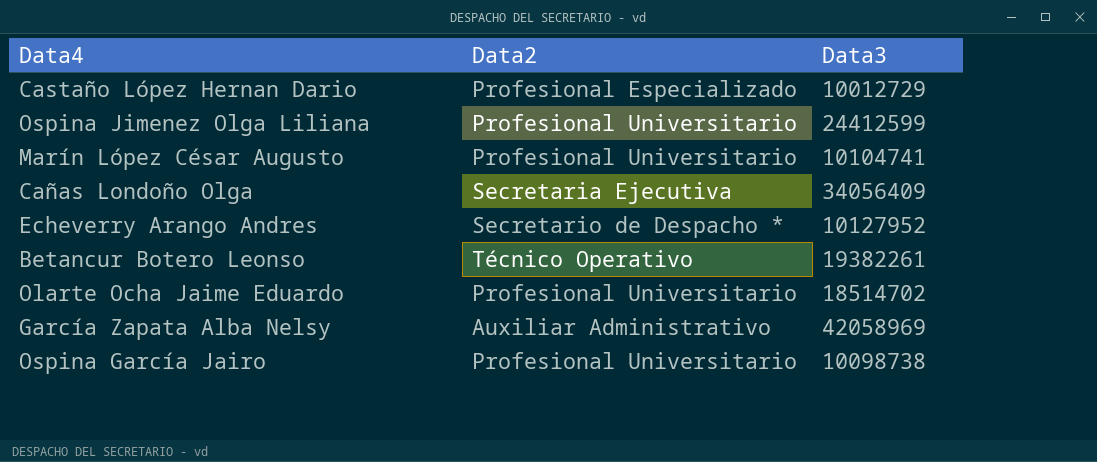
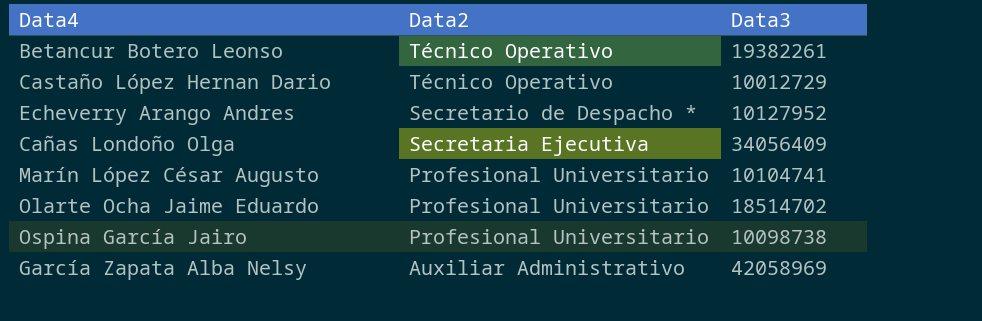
row order: none -> Data2 descending
row Ospina Jimenez Olga Liliana: Profesional Universitario | 24412599 -> none
Castaño López Hernan Dario | Data2: Profesional Especializado -> Técnico Operativo

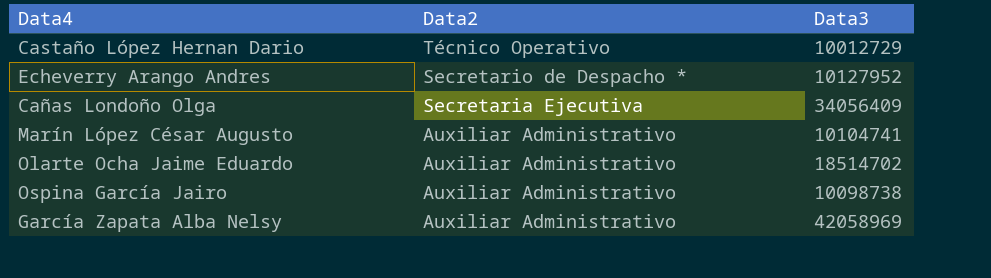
row Betancur Botero Leonso: Técnico Operativo | 19382261 -> none
Marín López César Augusto | Data2: Profesional Universitario -> Auxiliar Administrativo
Olarte Ocha Jaime Eduardo | Data2: Profesional Universitario -> Auxiliar Administrativo
Ospina García Jairo | Data2: Profesional Universitario -> Auxiliar Administrativo

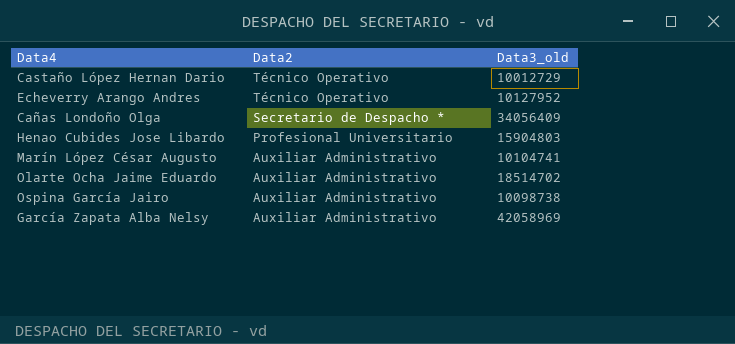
column name: Data3 -> Data3_old
Echeverry Arango Andres | Data2: Secretario de Despacho * -> Técnico Operativo
Cañas Londoño Olga | Data2: Secretaria Ejecutiva -> Secretario de Despacho *
row Henao Cubides Jose Libardo: none -> Profesional Universitario | 15904803

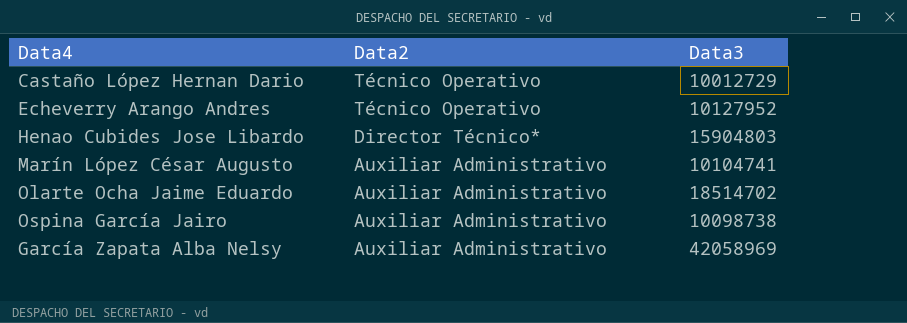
column name: Data3_old -> Data3
row Cañas Londoño Olga: Secretario de Despacho * | 34056409 -> none
Henao Cubides Jose Libardo | Data2: Profesional Universitario -> Director Técnico*

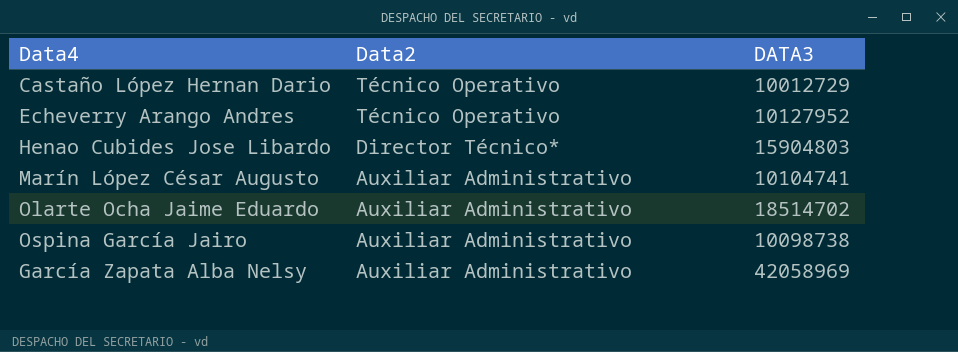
column name: Data3 -> DATA3

